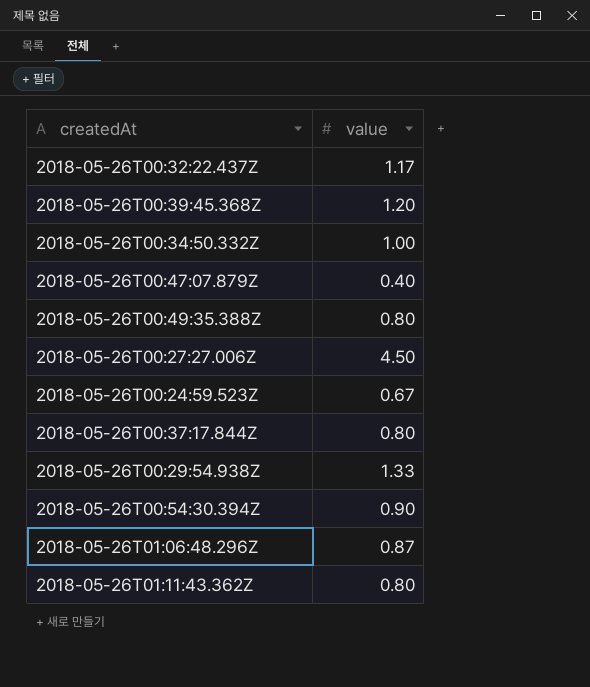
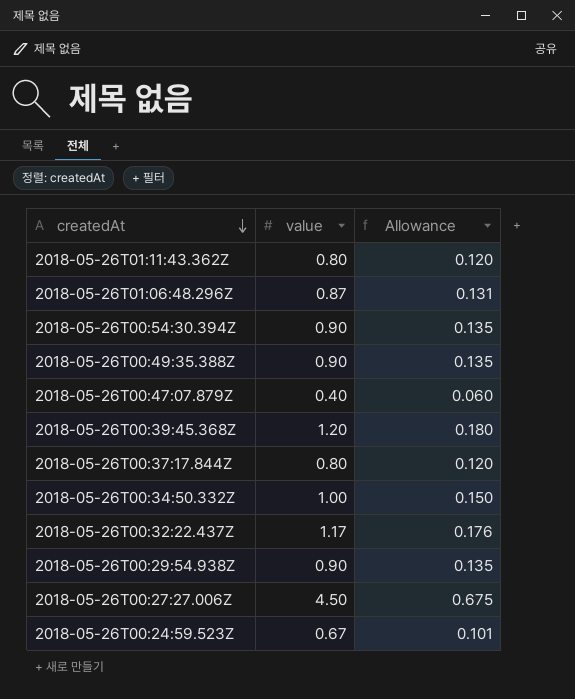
row order: none -> createdAt descending
column Allowance | formula: none -> [value] * 0.15
2018-05-26T00:49:35.388Z | value: 0.80 -> 0.90
2018-05-26T00:29:54.938Z | value: 1.33 -> 0.90

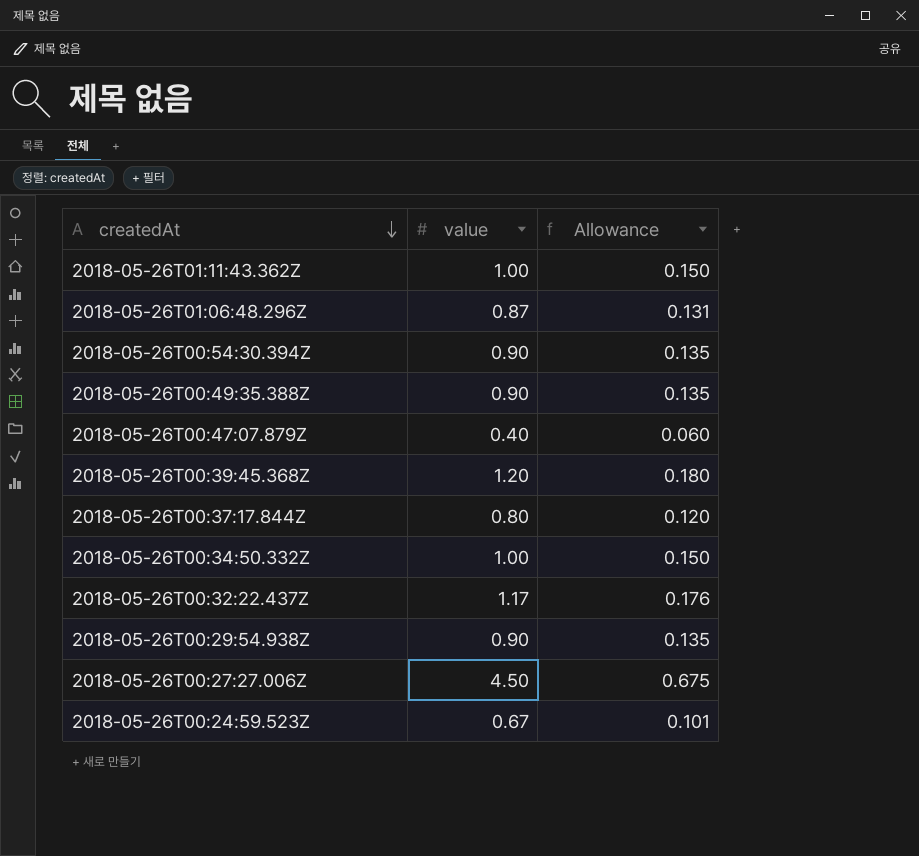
2018-05-26T01:11:43.362Z | value: 0.80 -> 1.00
2018-05-26T01:11:43.362Z | Allowance: 0.120 -> 0.150

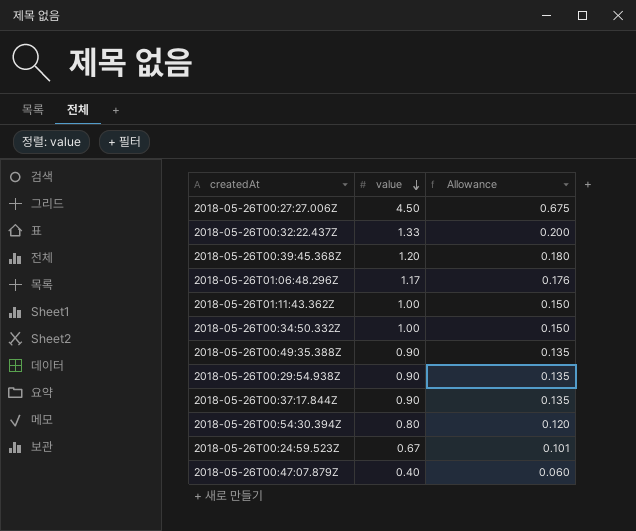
row order: createdAt descending -> value descending
2018-05-26T00:32:22.437Z | value: 1.17 -> 1.33
2018-05-26T00:32:22.437Z | Allowance: 0.176 -> 0.200
2018-05-26T01:06:48.296Z | value: 0.87 -> 1.17
2018-05-26T01:06:48.296Z | Allowance: 0.131 -> 0.176
2018-05-26T00:37:17.844Z | value: 0.80 -> 0.90
2018-05-26T00:37:17.844Z | Allowance: 0.120 -> 0.135
2018-05-26T00:54:30.394Z | value: 0.90 -> 0.80
2018-05-26T00:54:30.394Z | Allowance: 0.135 -> 0.120

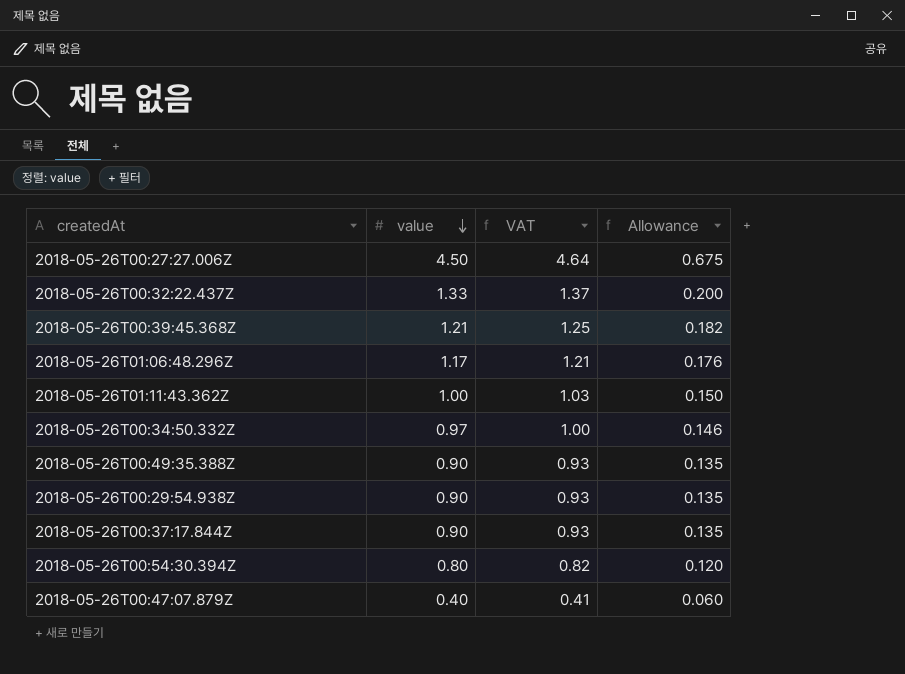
column VAT | formula: none -> [value] * 1.03
row 2018-05-26T00:24:59.523Z: 0.67 | 0.101 -> none
2018-05-26T00:39:45.368Z | value: 1.20 -> 1.21
2018-05-26T00:39:45.368Z | Allowance: 0.180 -> 0.182
2018-05-26T00:34:50.332Z | value: 1.00 -> 0.97
2018-05-26T00:34:50.332Z | Allowance: 0.150 -> 0.146

